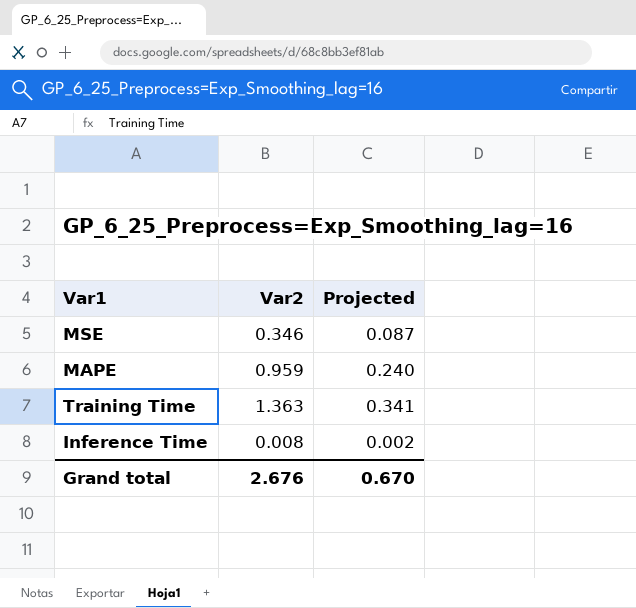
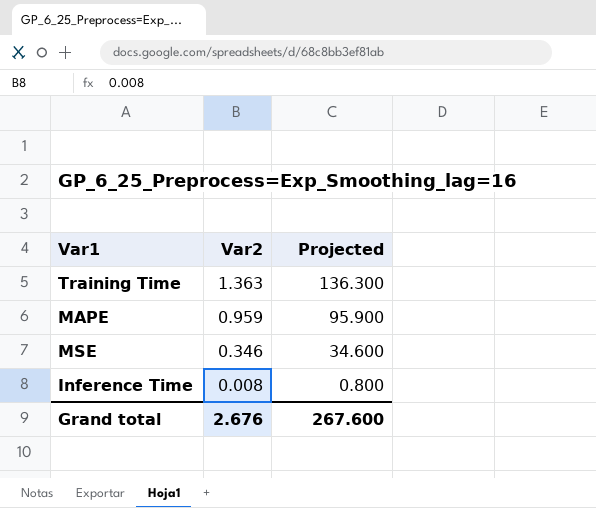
row order: none -> Var2 descending
column Projected | formula: [Var2] * 0.25 -> [Var2] * 100
Grand total | Projected: 0.670 -> 267.600

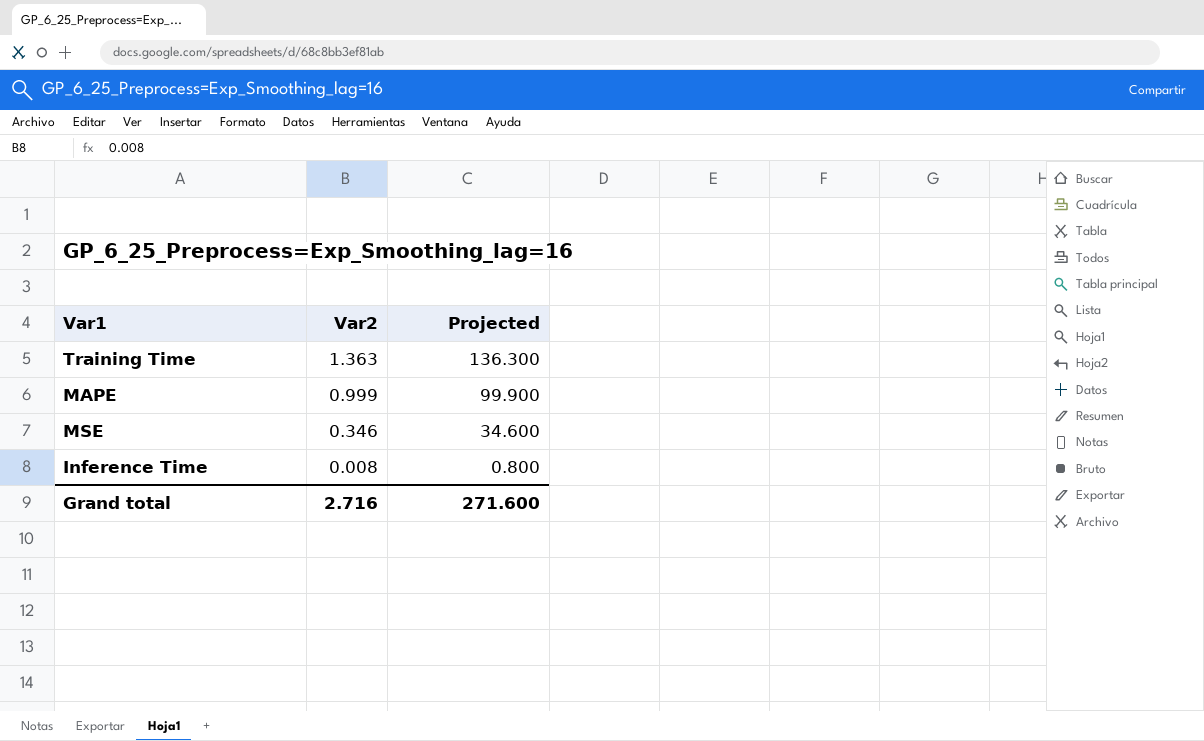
MAPE | Var2: 0.959 -> 0.999
MAPE | Projected: 95.900 -> 99.900
Grand total | Var2: 2.676 -> 2.716
Grand total | Projected: 267.600 -> 271.600

